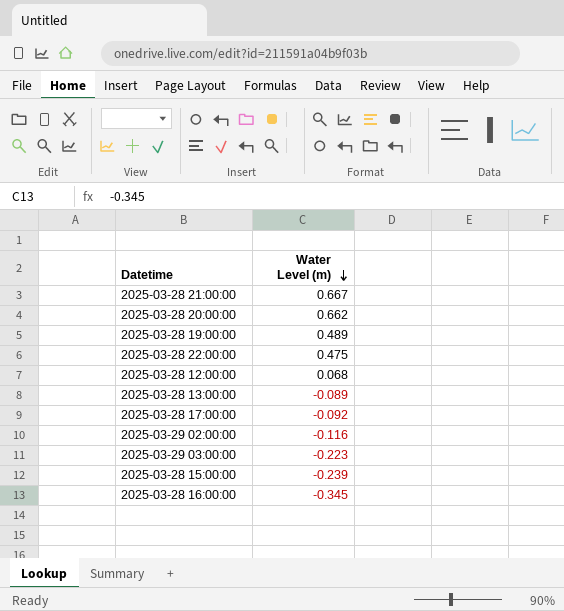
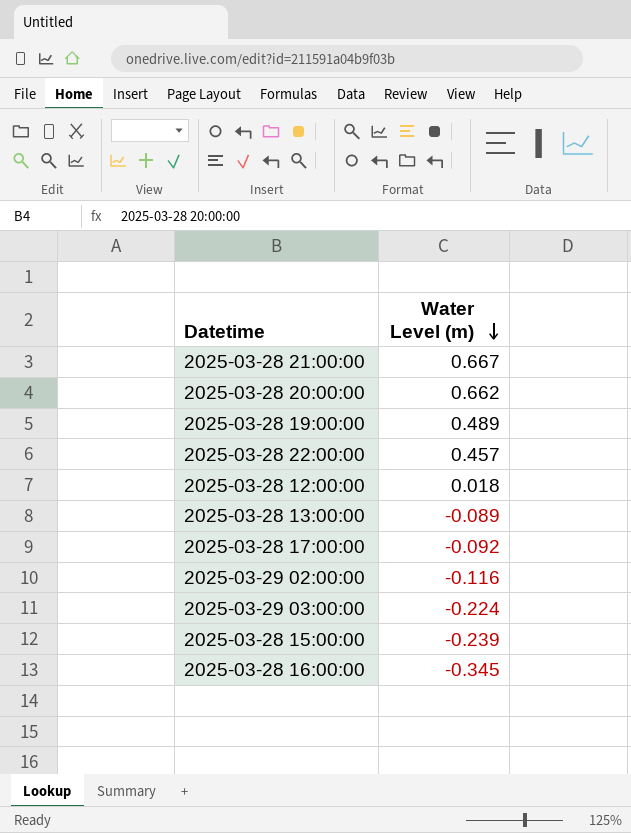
2025-03-28 22:00:00 | Water Level (m): 0.475 -> 0.457
2025-03-28 12:00:00 | Water Level (m): 0.068 -> 0.018
2025-03-29 03:00:00 | Water Level (m): -0.223 -> -0.224

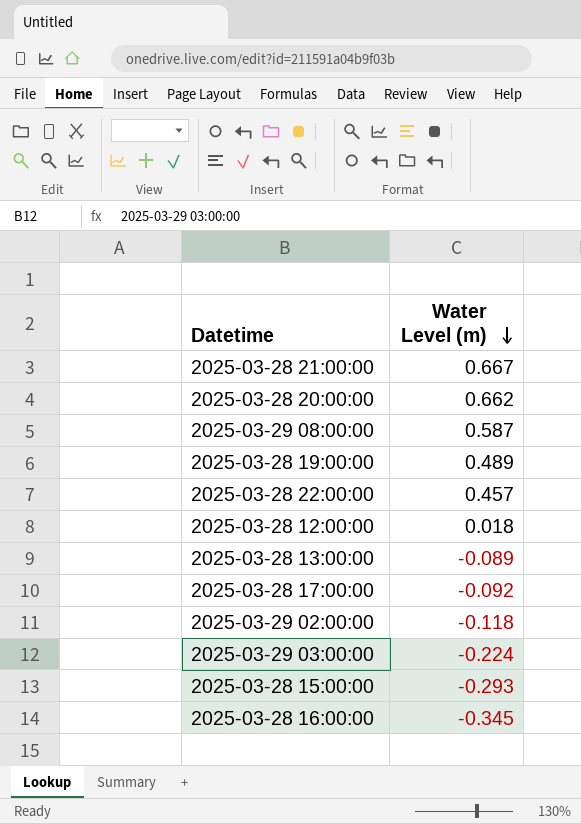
row 2025-03-29 08:00:00: none -> 0.587
2025-03-29 02:00:00 | Water Level (m): -0.116 -> -0.118
2025-03-28 15:00:00 | Water Level (m): -0.239 -> -0.293

